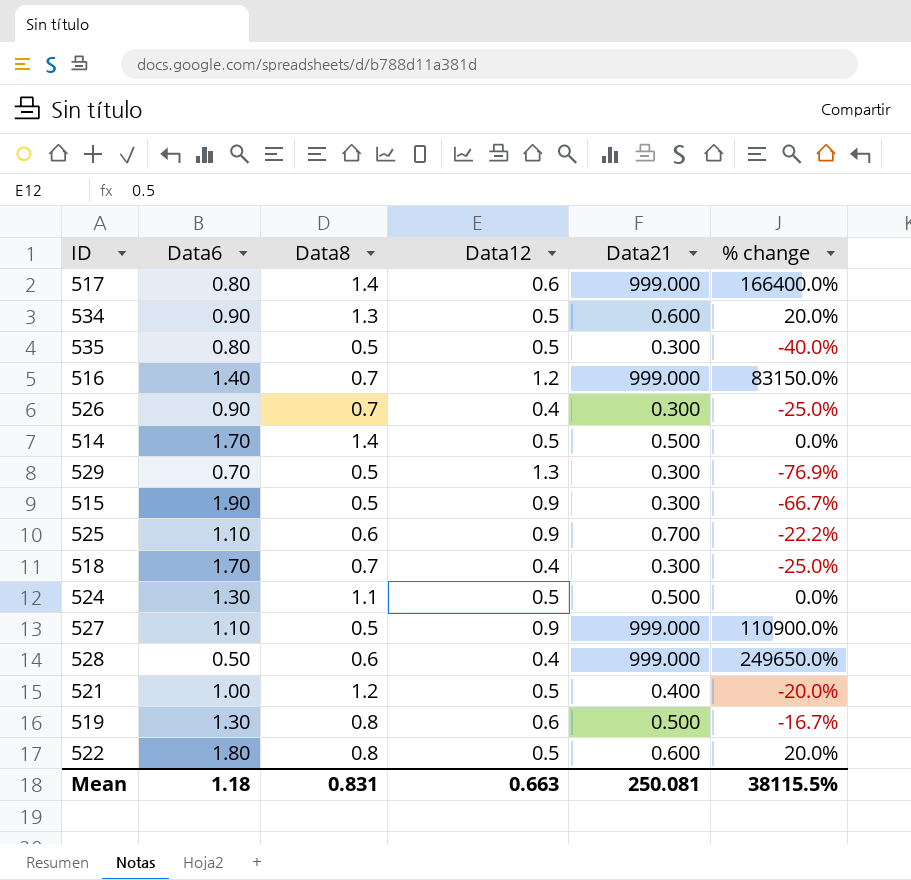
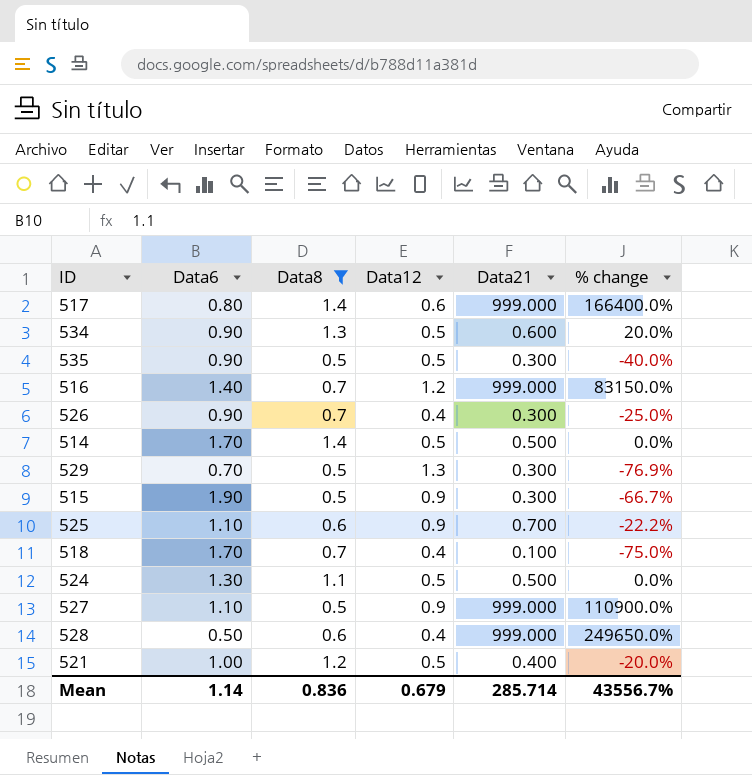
filter: none -> Data8 != 0.8
535 | Data6: 0.80 -> 0.90
518 | Data21: 0.300 -> 0.100
518 | % change: -25.0% -> -75.0%
Mean | Data6: 1.18 -> 1.14
Mean | Data8: 0.831 -> 0.836
Mean | Data12: 0.663 -> 0.679
Mean | Data21: 250.081 -> 285.714
Mean | % change: 38115.5% -> 43556.7%

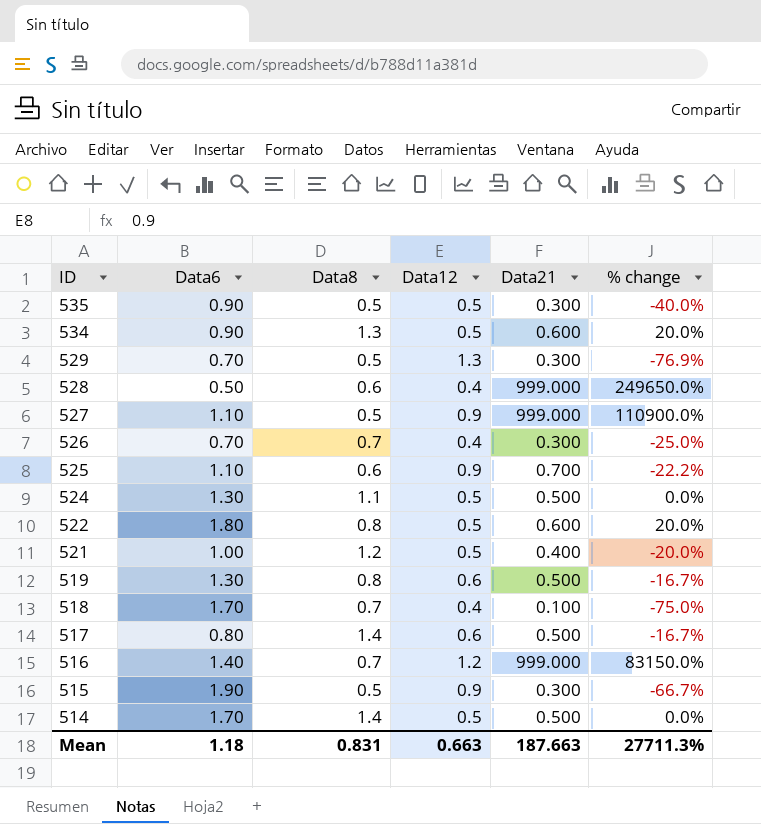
filter: Data8 != 0.8 -> none
row order: none -> ID descending
526 | Data6: 0.90 -> 0.70
517 | Data21: 999.000 -> 0.500
517 | % change: 166400.0% -> -16.7%
Mean | Data6: 1.14 -> 1.18
Mean | Data8: 0.836 -> 0.831
Mean | Data12: 0.679 -> 0.663
Mean | Data21: 285.714 -> 187.663
Mean | % change: 43556.7% -> 27711.3%

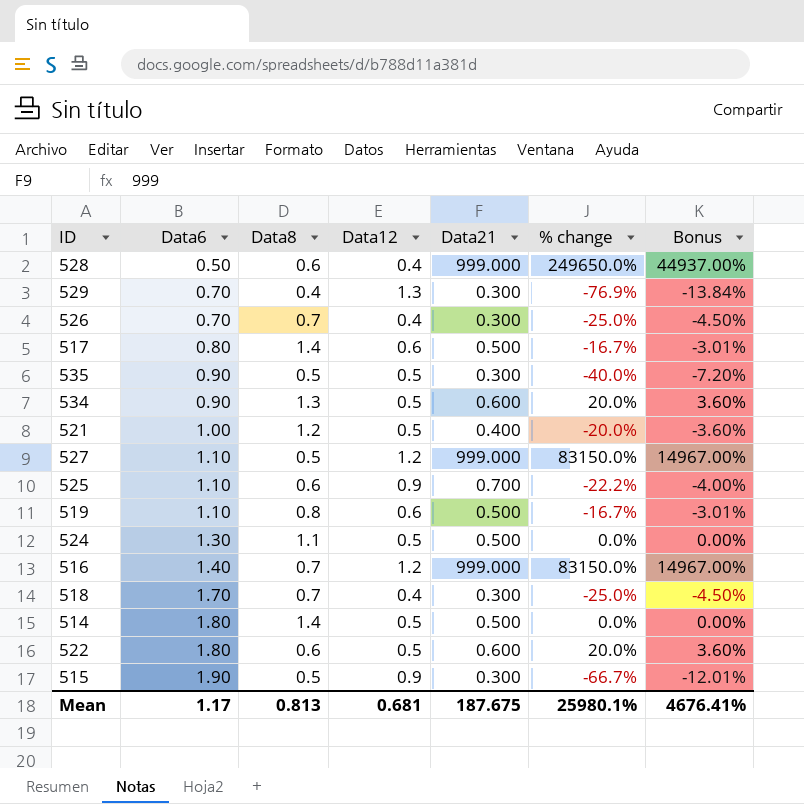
row order: ID descending -> Data6 ascending
column Bonus | formula: none -> [% change] * 0.18
529 | Data8: 0.5 -> 0.4
527 | Data12: 0.9 -> 1.2
527 | % change: 110900.0% -> 83150.0%
519 | Data6: 1.30 -> 1.10
518 | Data21: 0.100 -> 0.300
518 | % change: -75.0% -> -25.0%
514 | Data6: 1.70 -> 1.80
522 | Data8: 0.8 -> 0.6
Mean | Data6: 1.18 -> 1.17
Mean | Data8: 0.831 -> 0.813
Mean | Data12: 0.663 -> 0.681
Mean | Data21: 187.663 -> 187.675
Mean | % change: 27711.3% -> 25980.1%

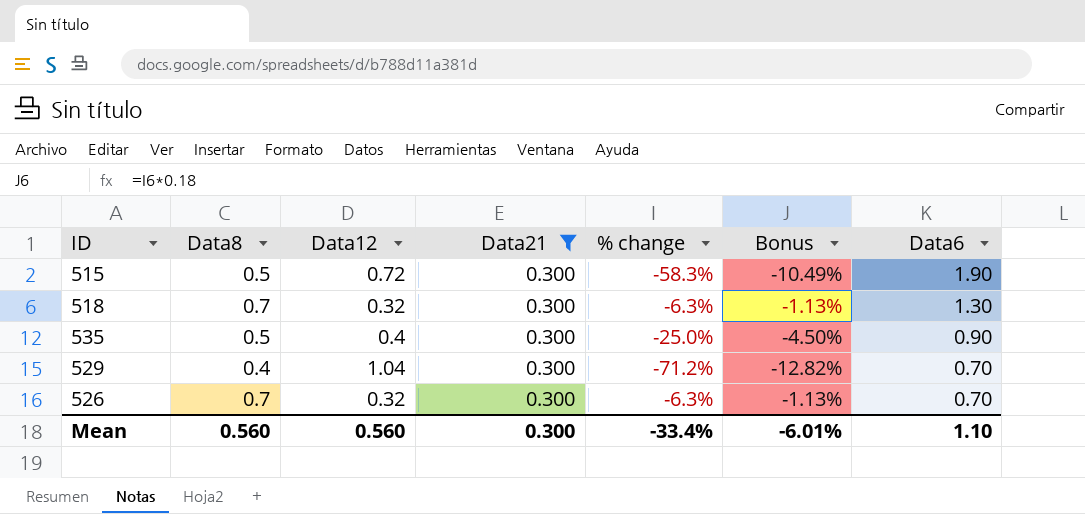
filter: none -> Data21 = 0.300
row order: Data6 ascending -> Data6 descending
column Data6 | position: 2 -> 7
515 | Data12: 0.9 -> 0.72
515 | % change: -66.7% -> -58.3%
515 | Bonus: -12.01% -> -10.49%
518 | Data12: 0.4 -> 0.32
518 | % change: -25.0% -> -6.3%
518 | Bonus: -4.50% -> -1.13%
518 | Data6: 1.70 -> 1.30
535 | Data12: 0.5 -> 0.4
535 | % change: -40.0% -> -25.0%
535 | Bonus: -7.20% -> -4.50%
529 | Data12: 1.3 -> 1.04
529 | % change: -76.9% -> -71.2%
529 | Bonus: -13.84% -> -12.82%
526 | Data12: 0.4 -> 0.32
526 | % change: -25.0% -> -6.3%
526 | Bonus: -4.50% -> -1.13%
Mean | Data8: 0.813 -> 0.560
Mean | Data12: 0.681 -> 0.560
Mean | Data21: 187.675 -> 0.300
Mean | % change: 25980.1% -> -33.4%
Mean | Bonus: 4676.41% -> -6.01%
Mean | Data6: 1.17 -> 1.10

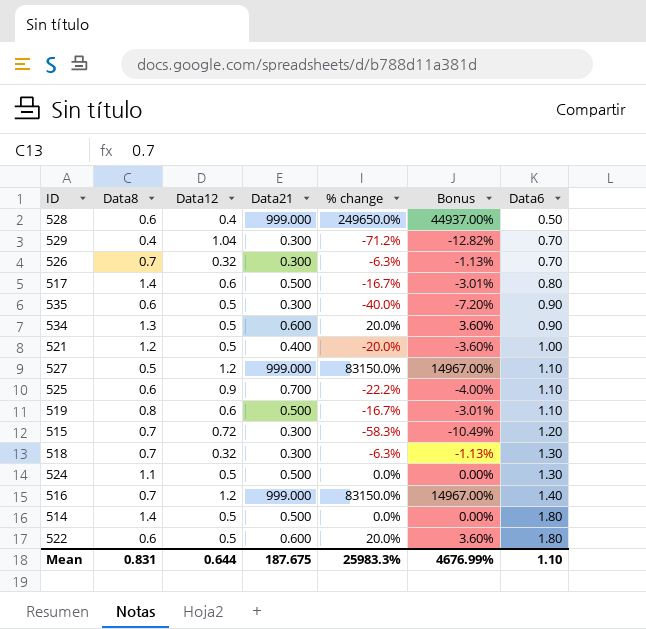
filter: Data21 = 0.300 -> none
row order: Data6 descending -> Data6 ascending
535 | Data8: 0.5 -> 0.6
535 | Data12: 0.4 -> 0.5
535 | % change: -25.0% -> -40.0%
535 | Bonus: -4.50% -> -7.20%
515 | Data8: 0.5 -> 0.7
515 | Data6: 1.90 -> 1.20
Mean | Data8: 0.560 -> 0.831
Mean | Data12: 0.560 -> 0.644
Mean | Data21: 0.300 -> 187.675
Mean | % change: -33.4% -> 25983.3%
Mean | Bonus: -6.01% -> 4676.99%

